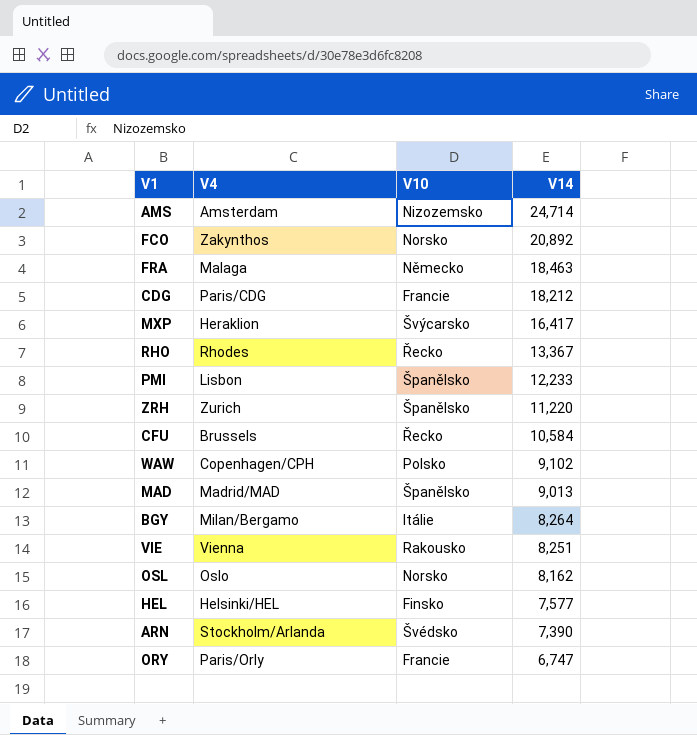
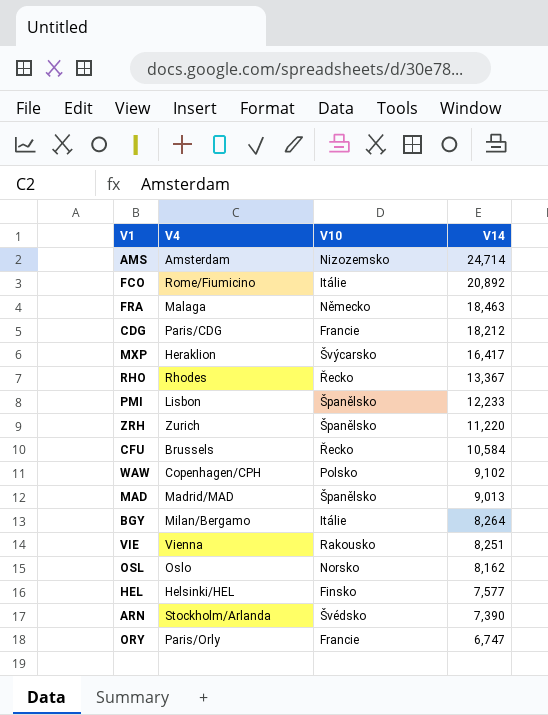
FCO | V4: Zakynthos -> Rome/Fiumicino
FCO | V10: Norsko -> Itálie

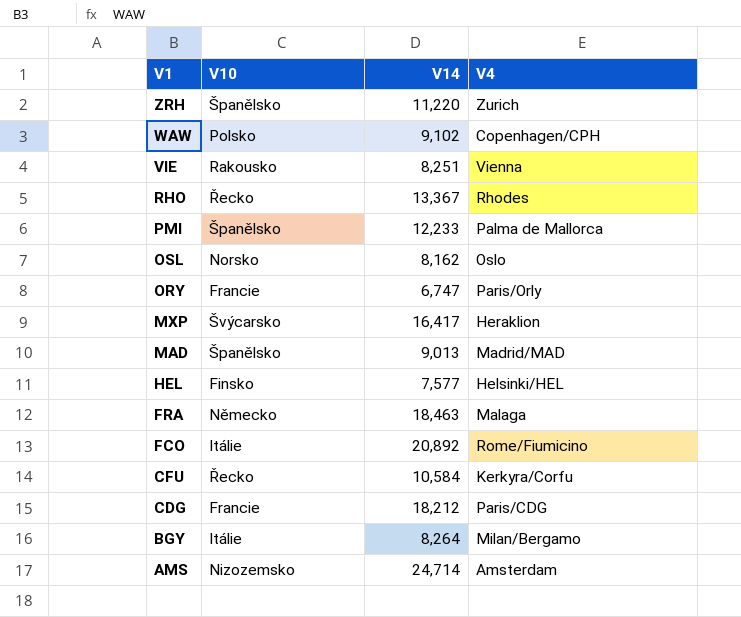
row order: V14 descending -> V1 descending
column V4 | position: 2 -> 4
row ARN: Stockholm/Arlanda | Švédsko | 7,390 -> none
PMI | V4: Lisbon -> Palma de Mallorca
CFU | V4: Brussels -> Kerkyra/Corfu

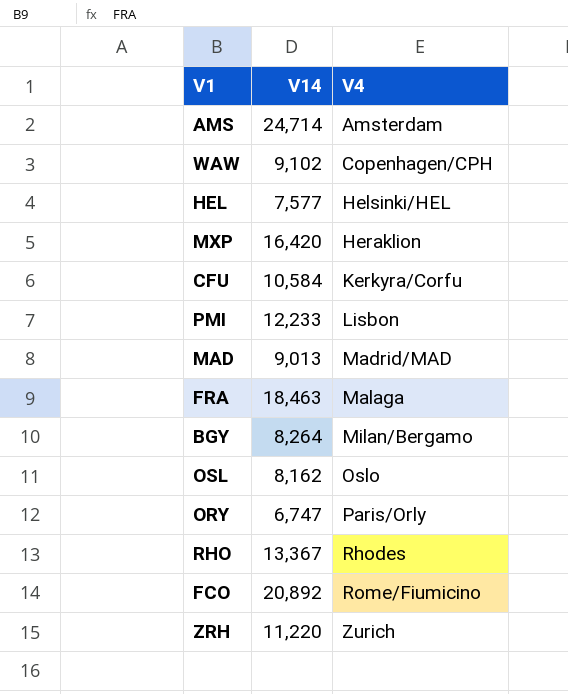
row order: V1 descending -> V4 ascending
column V10 | position: 2 -> none
row VIE: Rakousko | 8,251 | Vienna -> none
row CDG: Francie | 18,212 | Paris/CDG -> none
MXP | V14: 16,417 -> 16,420
PMI | V4: Palma de Mallorca -> Lisbon

